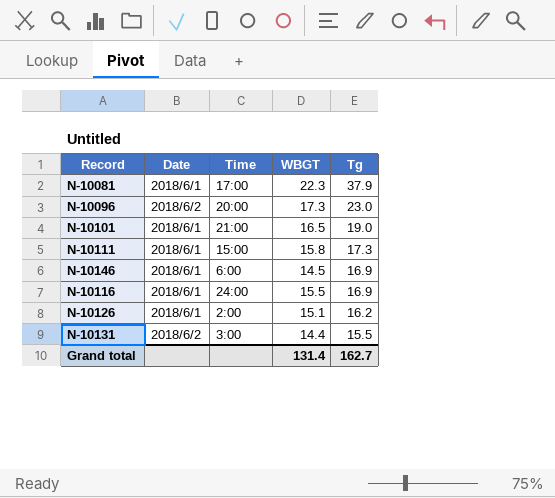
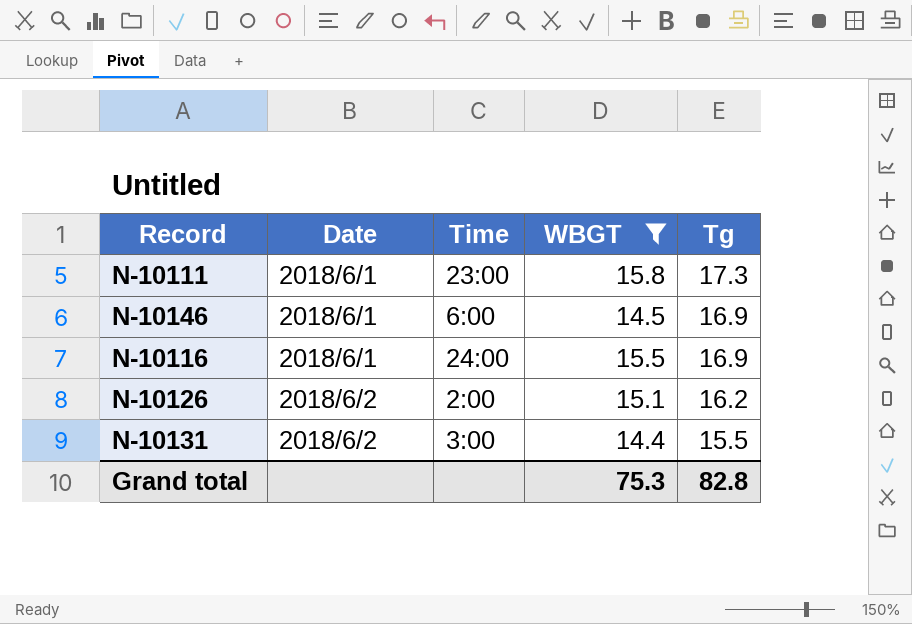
filter: none -> WBGT <= 15.8
N-10111 | Time: 15:00 -> 23:00
N-10126 | Date: 2018/6/1 -> 2018/6/2
Grand total | WBGT: 131.4 -> 75.3
Grand total | Tg: 162.7 -> 82.8

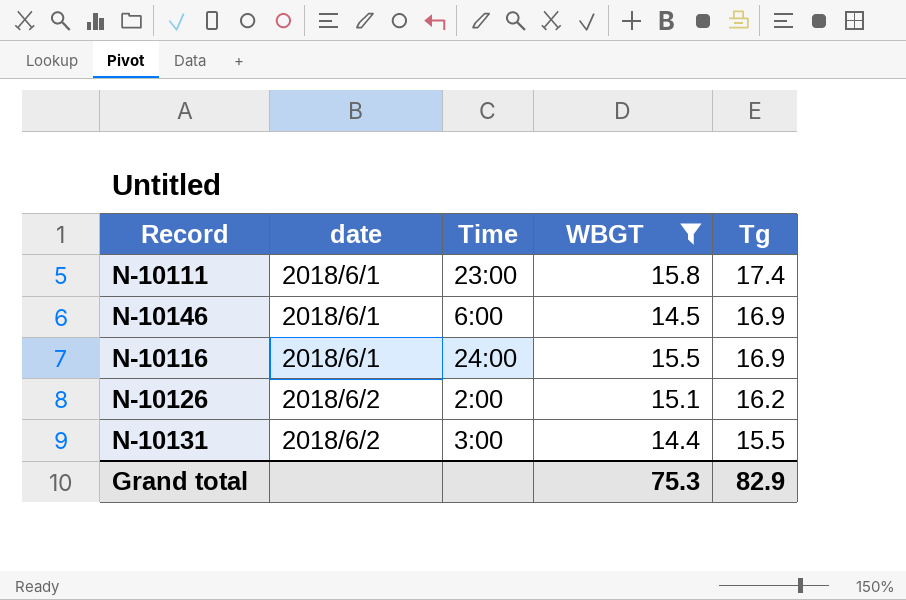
column name: Date -> date
N-10111 | Tg: 17.3 -> 17.4
Grand total | Tg: 82.8 -> 82.9

